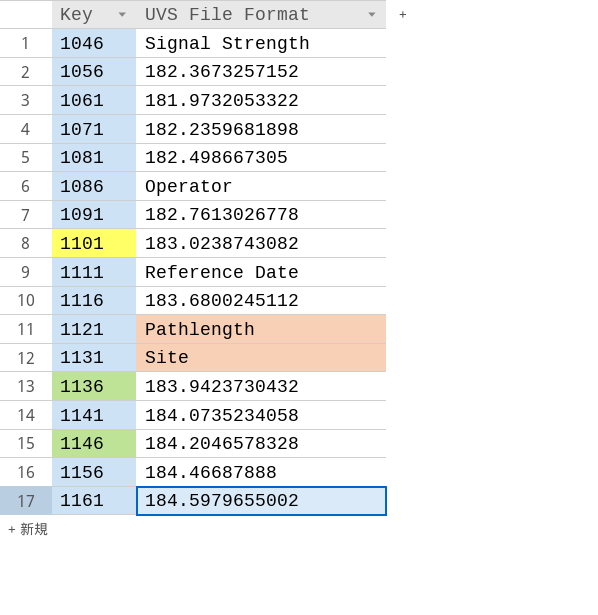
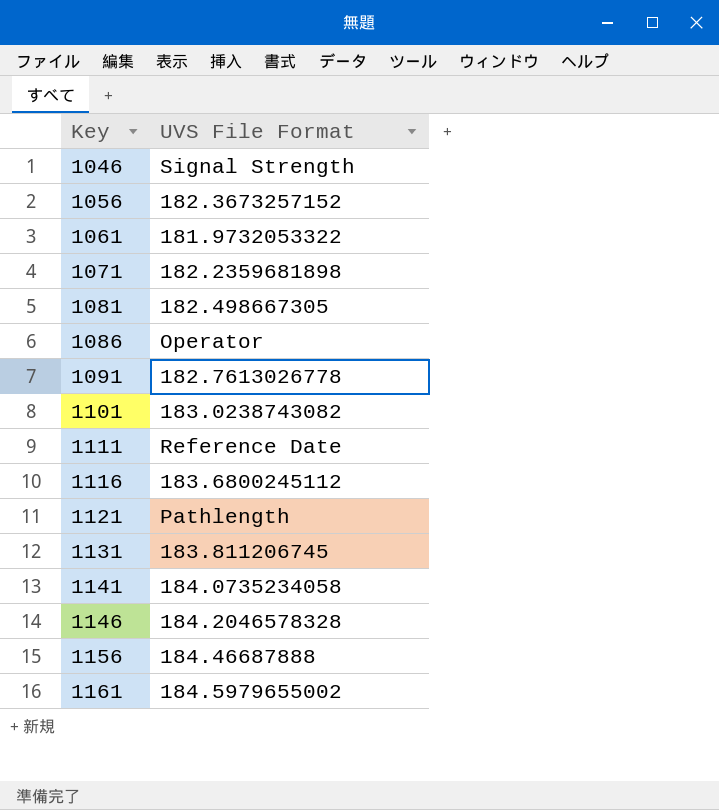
row 1136: 183.9423730432 -> none
1131 | UVS File Format: Site -> 183.811206745

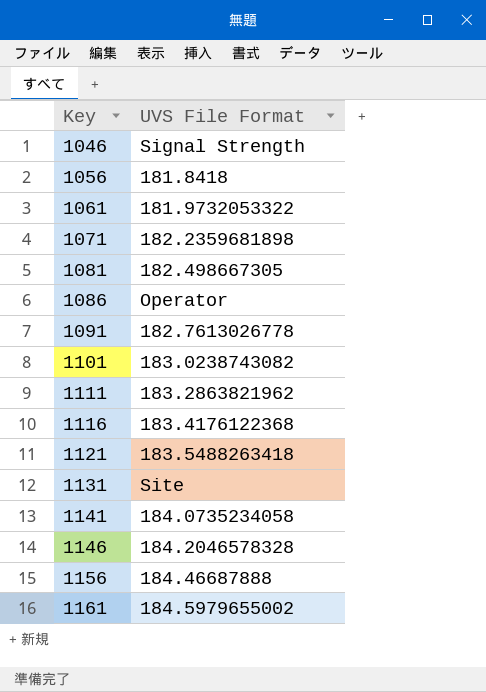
1056 | UVS File Format: 182.3673257152 -> 181.8418
1111 | UVS File Format: Reference Date -> 183.2863821962
1116 | UVS File Format: 183.6800245112 -> 183.4176122368
1121 | UVS File Format: Pathlength -> 183.5488263418
1131 | UVS File Format: 183.811206745 -> Site

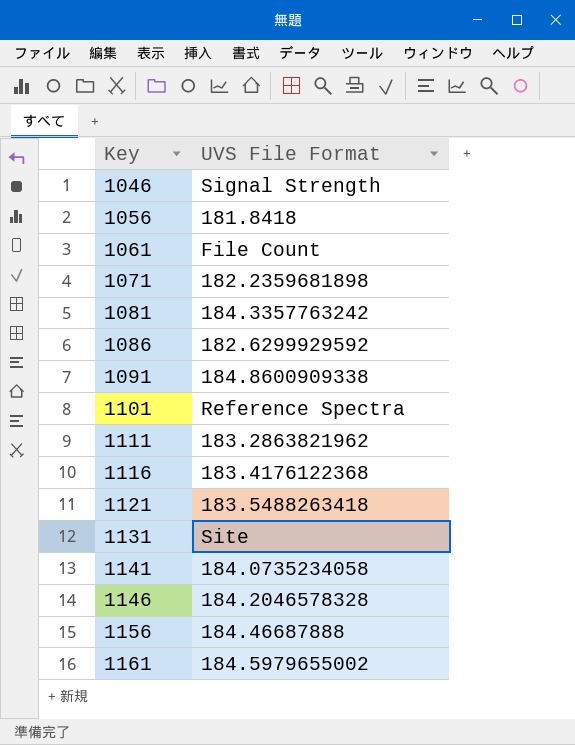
1061 | UVS File Format: 181.9732053322 -> File Count
1081 | UVS File Format: 182.498667305 -> 184.3357763242
1086 | UVS File Format: Operator -> 182.6299929592
1091 | UVS File Format: 182.7613026778 -> 184.8600909338
1101 | UVS File Format: 183.0238743082 -> Reference Spectra

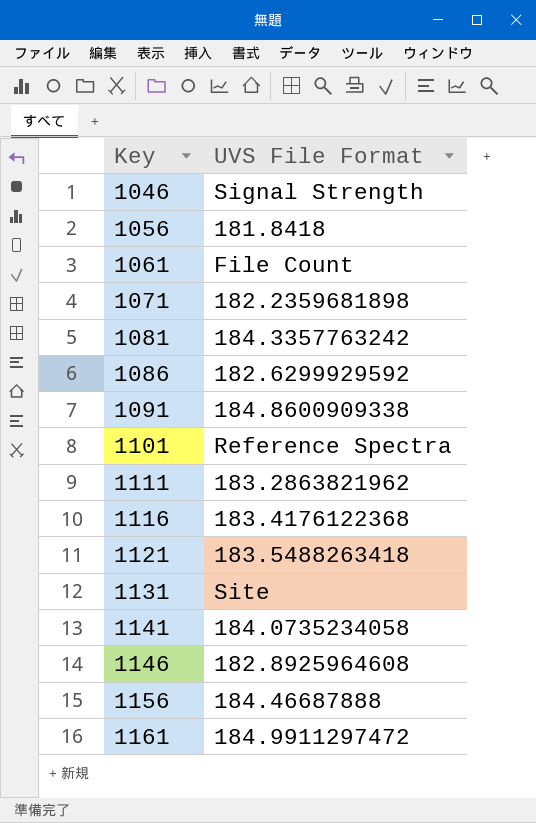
1146 | UVS File Format: 184.2046578328 -> 182.8925964608
1161 | UVS File Format: 184.5979655002 -> 184.9911297472

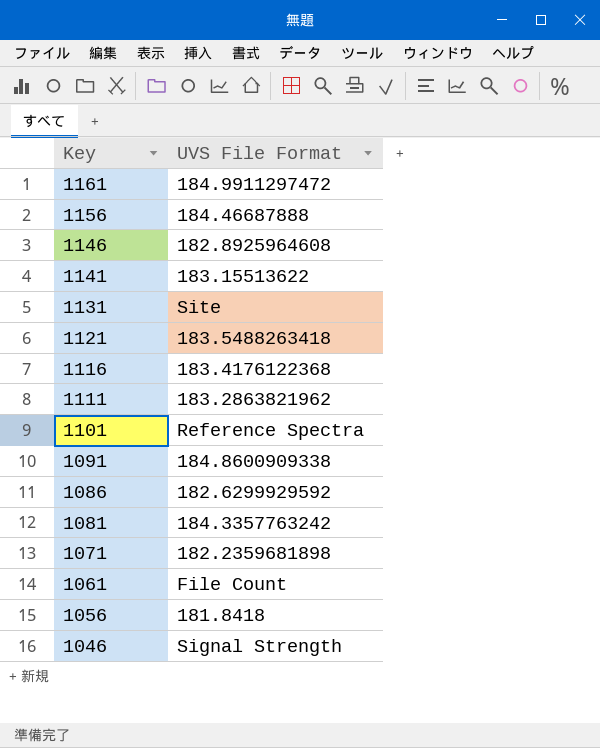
row order: Key ascending -> Key descending
1141 | UVS File Format: 184.0735234058 -> 183.15513622

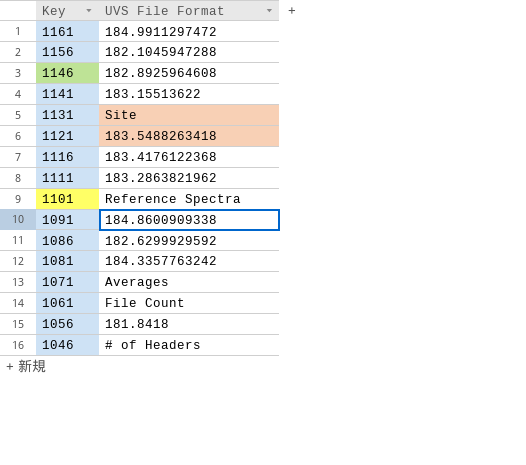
1156 | UVS File Format: 184.46687888 -> 182.1045947288
1071 | UVS File Format: 182.2359681898 -> Averages
1046 | UVS File Format: Signal Strength -> # of Headers

